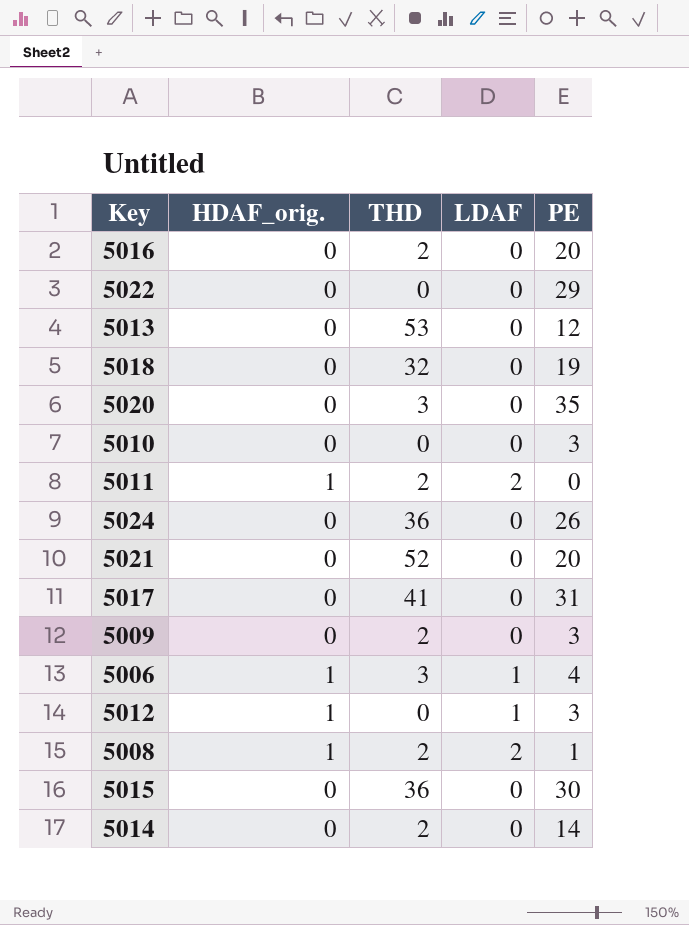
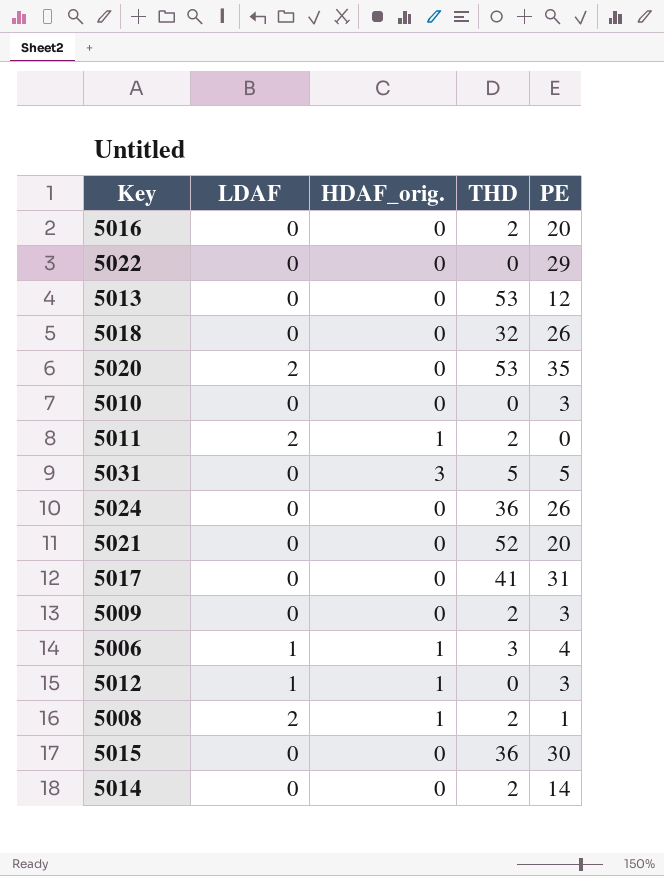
column LDAF | position: 4 -> 2
5018 | PE: 19 -> 26
5020 | LDAF: 0 -> 2
5020 | THD: 3 -> 53
row 5031: none -> 0 | 3 | 5 | 5

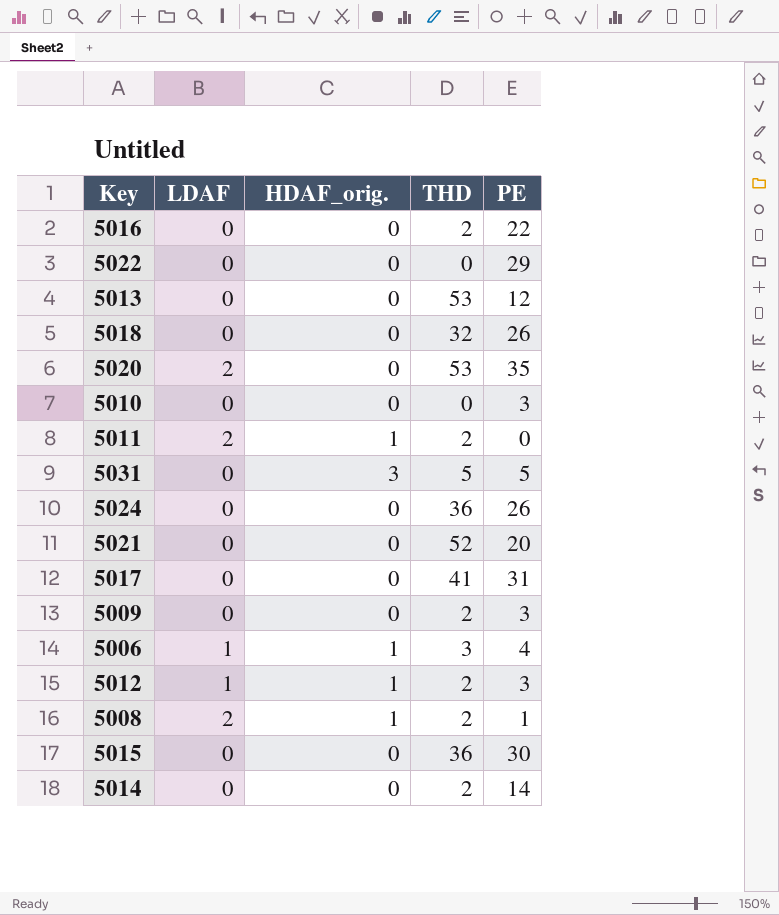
5016 | PE: 20 -> 22
5012 | THD: 0 -> 2

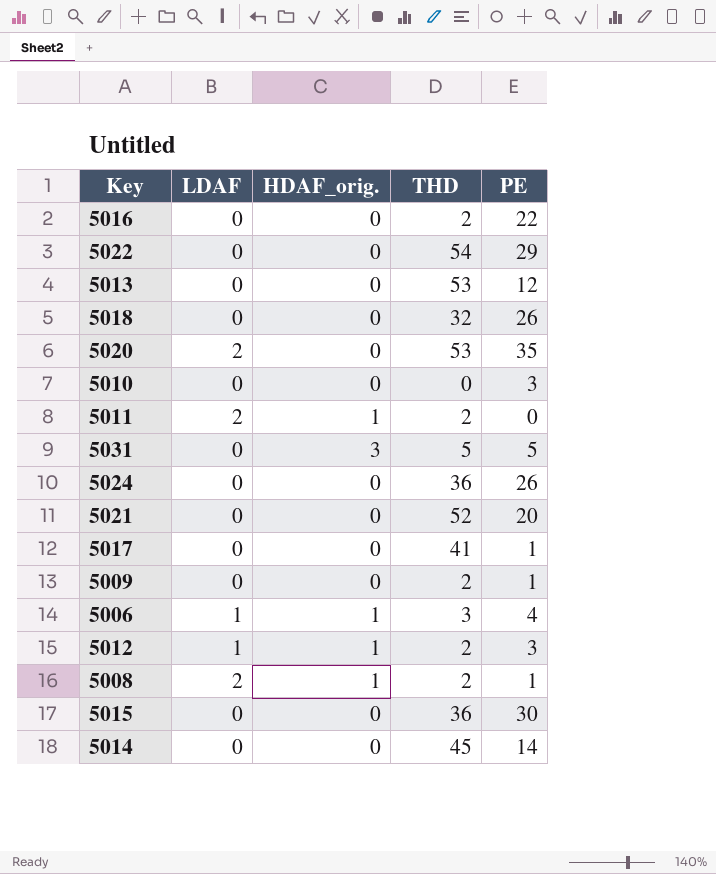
5022 | THD: 0 -> 54
5017 | PE: 31 -> 1
5009 | PE: 3 -> 1
5014 | THD: 2 -> 45

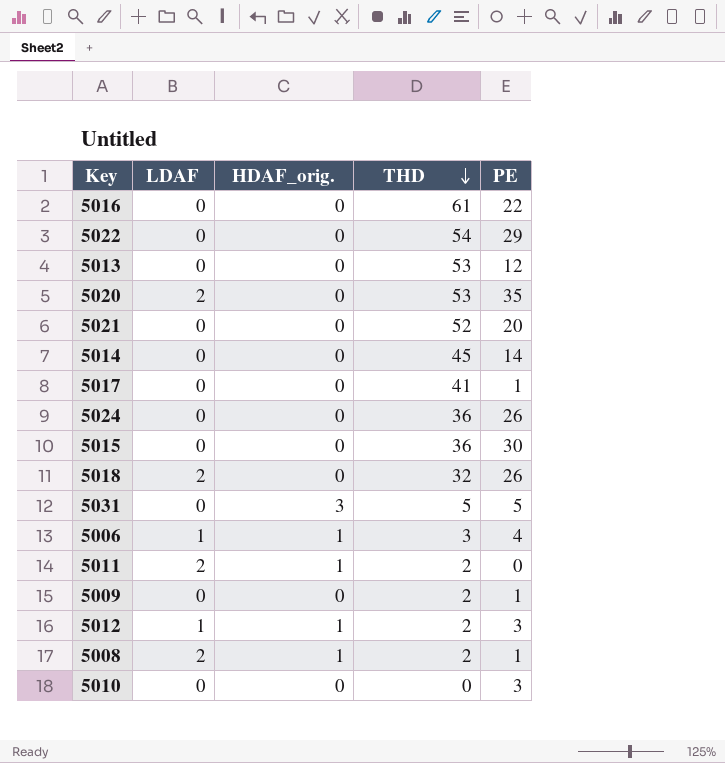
row order: none -> THD descending
5016 | THD: 2 -> 61
5018 | LDAF: 0 -> 2

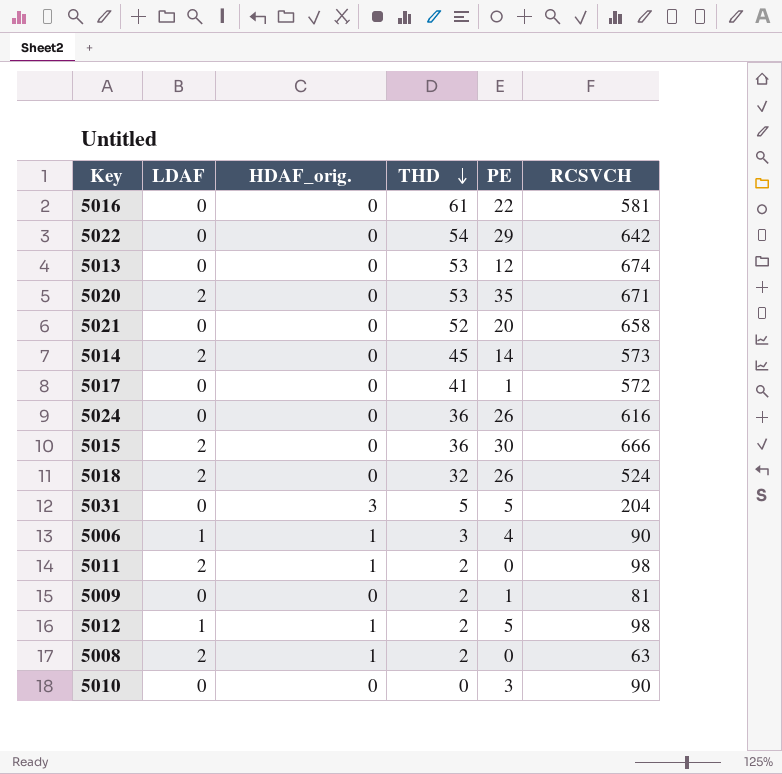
column RCSVCH | position: none -> 6
5014 | LDAF: 0 -> 2
5015 | LDAF: 0 -> 2
5012 | PE: 3 -> 5
5008 | PE: 1 -> 0

